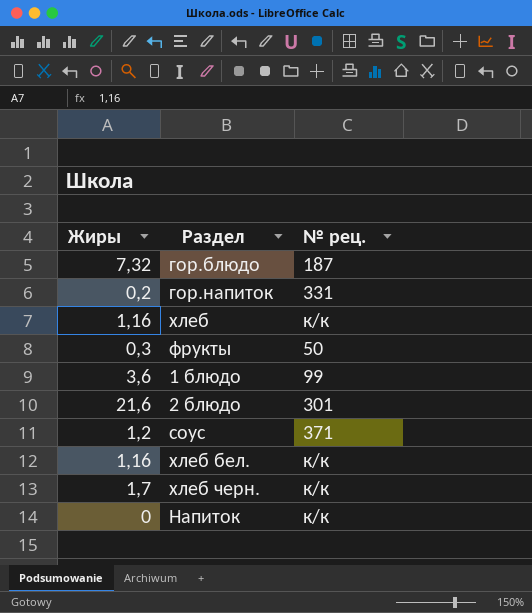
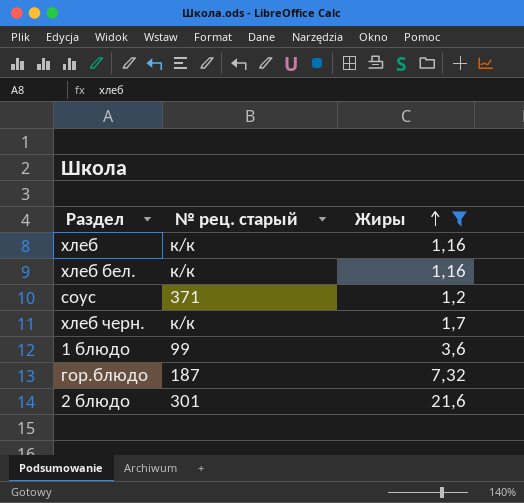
filter: none -> Жиры >= 1,16
row order: none -> Жиры ascending
column name: № рец. -> № рец. старый
column Жиры | position: 1 -> 3

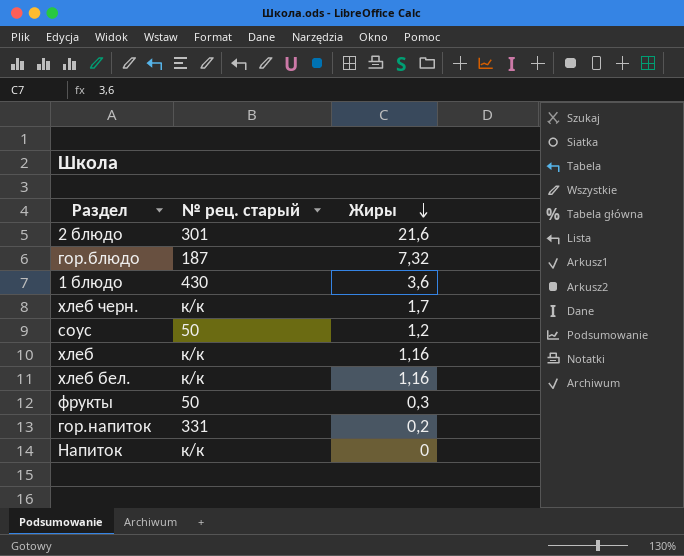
filter: Жиры >= 1,16 -> none
row order: Жиры ascending -> Жиры descending
1 блюдо | № рец. старый: 99 -> 430
соус | № рец. старый: 371 -> 50

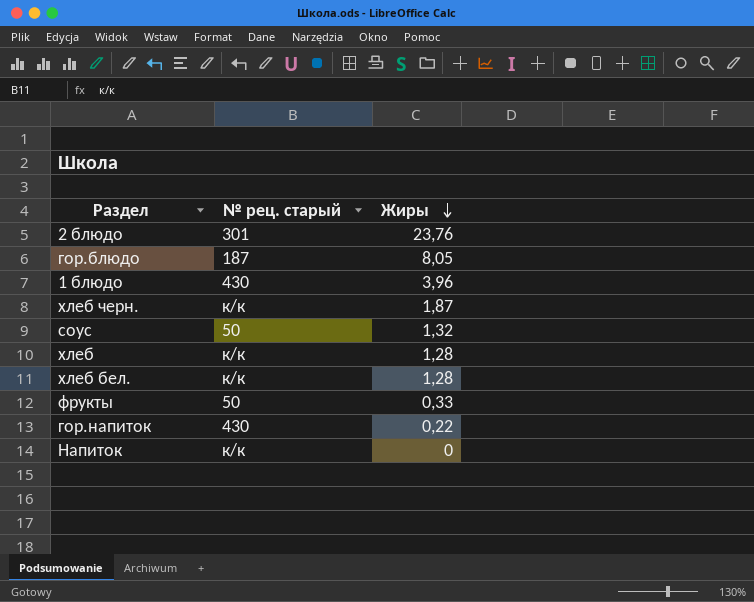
2 блюдо | Жиры: 21,6 -> 23,76
гор.блюдо | Жиры: 7,32 -> 8,05
1 блюдо | Жиры: 3,6 -> 3,96
хлеб черн. | Жиры: 1,7 -> 1,87
соус | Жиры: 1,2 -> 1,32
хлеб | Жиры: 1,16 -> 1,28
хлеб бел. | Жиры: 1,16 -> 1,28
фрукты | Жиры: 0,3 -> 0,33
гор.напиток | № рец. старый: 331 -> 430
гор.напиток | Жиры: 0,2 -> 0,22

